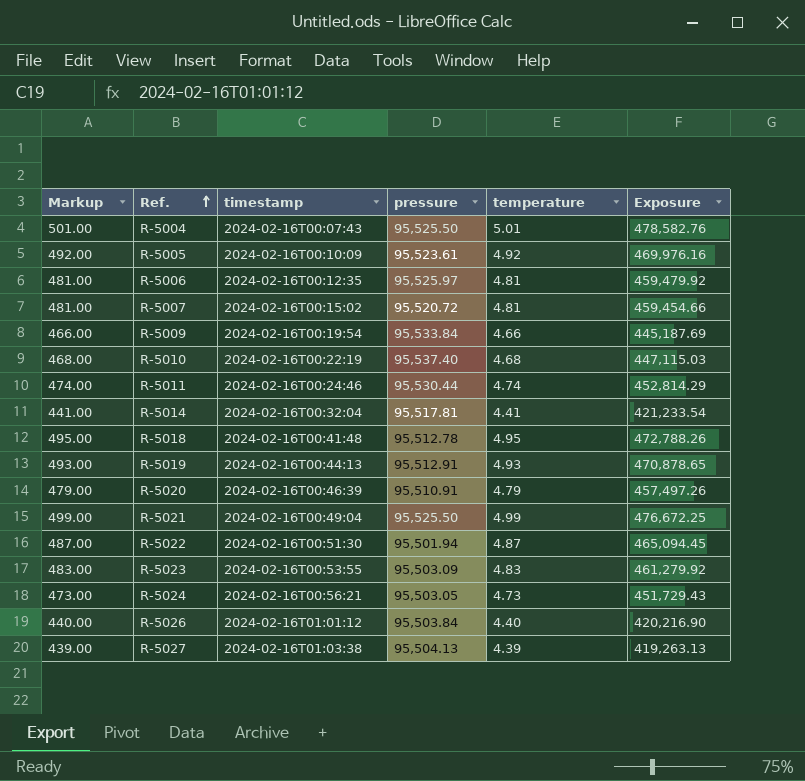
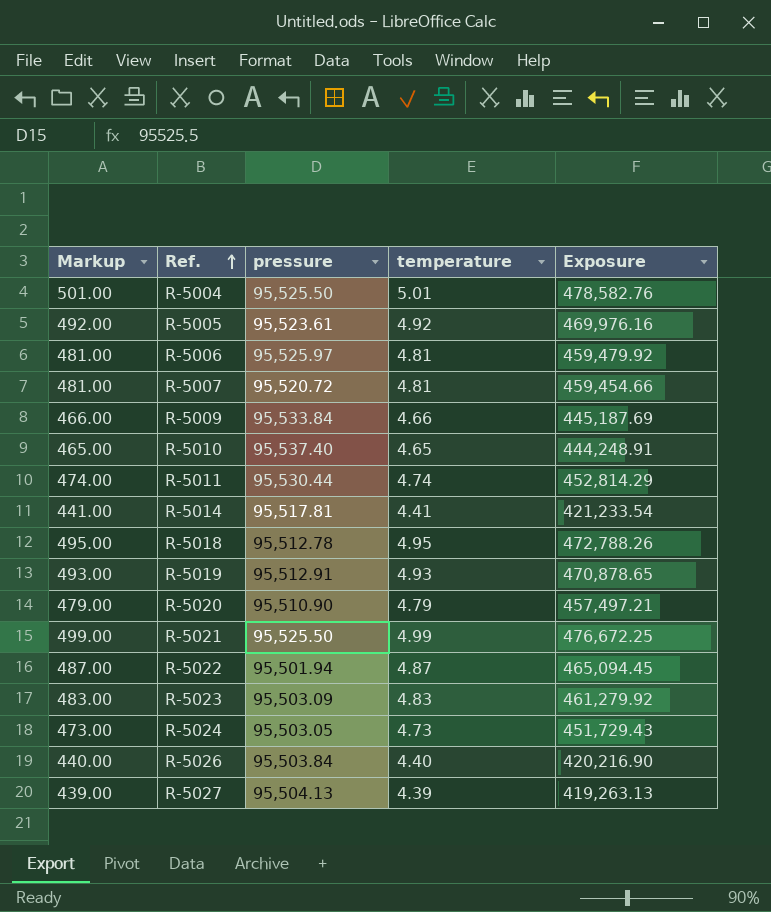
column timestamp | position: 3 -> none
R-5010 | Markup: 468.00 -> 465.00
R-5010 | temperature: 4.68 -> 4.65
R-5010 | Exposure: 447,115.03 -> 444,248.91
R-5020 | pressure: 95,510.91 -> 95,510.90
R-5020 | Exposure: 457,497.26 -> 457,497.21

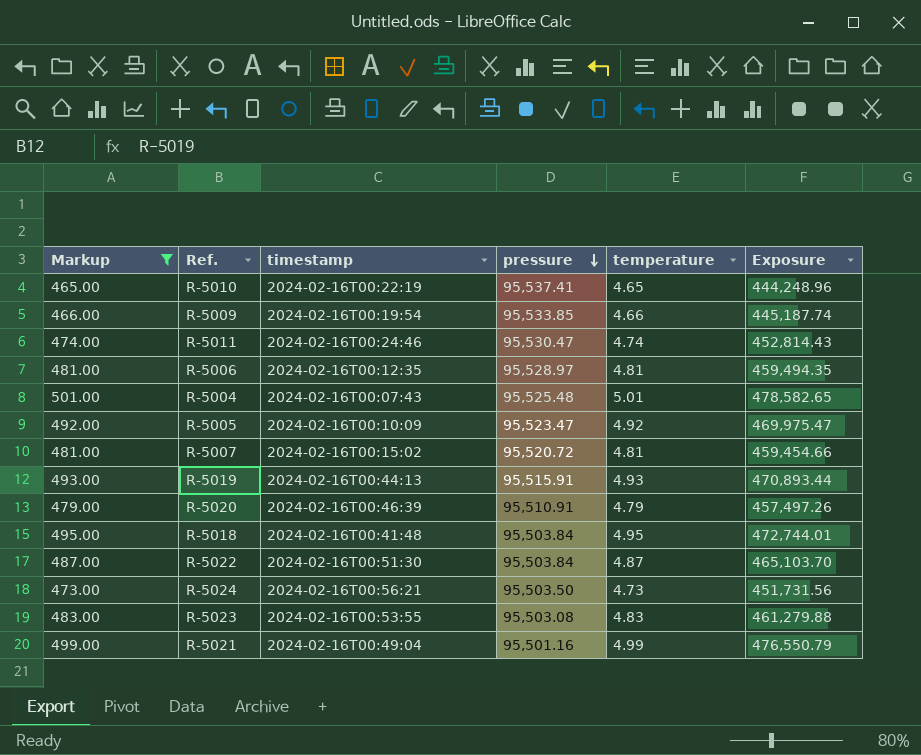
filter: none -> Markup >= 465.00
row order: Ref. ascending -> pressure descending
column timestamp | position: none -> 3
R-5010 | pressure: 95,537.40 -> 95,537.41
R-5010 | Exposure: 444,248.91 -> 444,248.96
R-5009 | pressure: 95,533.84 -> 95,533.85
R-5009 | Exposure: 445,187.69 -> 445,187.74
R-5011 | pressure: 95,530.44 -> 95,530.47
R-5011 | Exposure: 452,814.29 -> 452,814.43
R-5006 | pressure: 95,525.97 -> 95,528.97
R-5006 | Exposure: 459,479.92 -> 459,494.35
R-5004 | pressure: 95,525.50 -> 95,525.48
R-5004 | Exposure: 478,582.76 -> 478,582.65
R-5005 | pressure: 95,523.61 -> 95,523.47
R-5005 | Exposure: 469,976.16 -> 469,975.47
R-5019 | pressure: 95,512.91 -> 95,515.91
R-5019 | Exposure: 470,878.65 -> 470,893.44
R-5020 | pressure: 95,510.90 -> 95,510.91
R-5020 | Exposure: 457,497.21 -> 457,497.26
R-5018 | pressure: 95,512.78 -> 95,503.84
R-5018 | Exposure: 472,788.26 -> 472,744.01
R-5022 | pressure: 95,501.94 -> 95,503.84
R-5022 | Exposure: 465,094.45 -> 465,103.70
R-5024 | pressure: 95,503.05 -> 95,503.50
R-5024 | Exposure: 451,729.43 -> 451,731.56
R-5023 | pressure: 95,503.09 -> 95,503.08
R-5023 | Exposure: 461,279.92 -> 461,279.88
R-5021 | pressure: 95,525.50 -> 95,501.16
R-5021 | Exposure: 476,672.25 -> 476,550.79

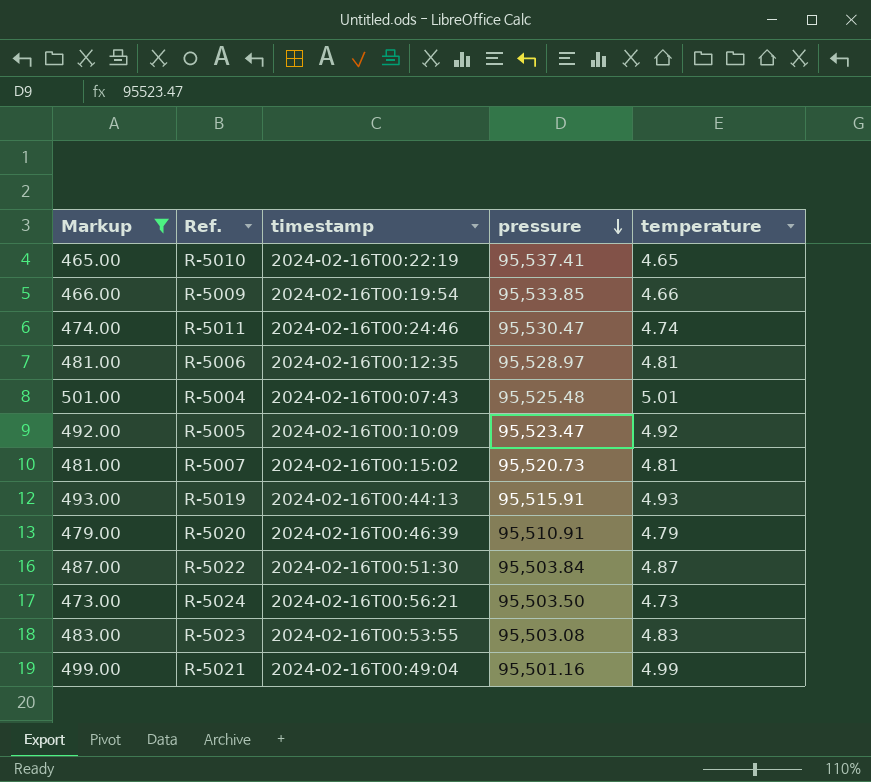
column Exposure | formula: [pressure] * [temperature] -> none
row R-5018: 495.00 | 2024-02-16T00:41:48 | 95,503.84 | 4.95 | 472,744.01 -> none
R-5007 | pressure: 95,520.72 -> 95,520.73

